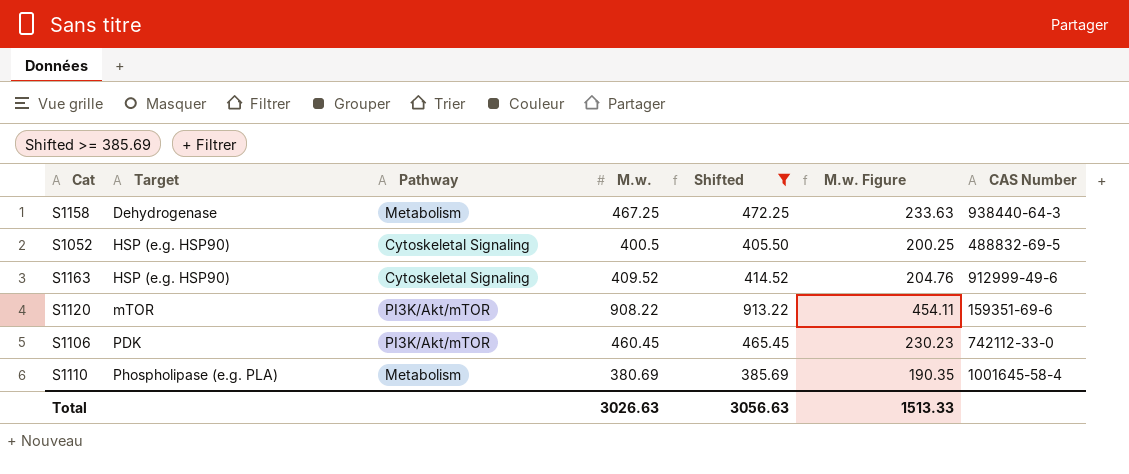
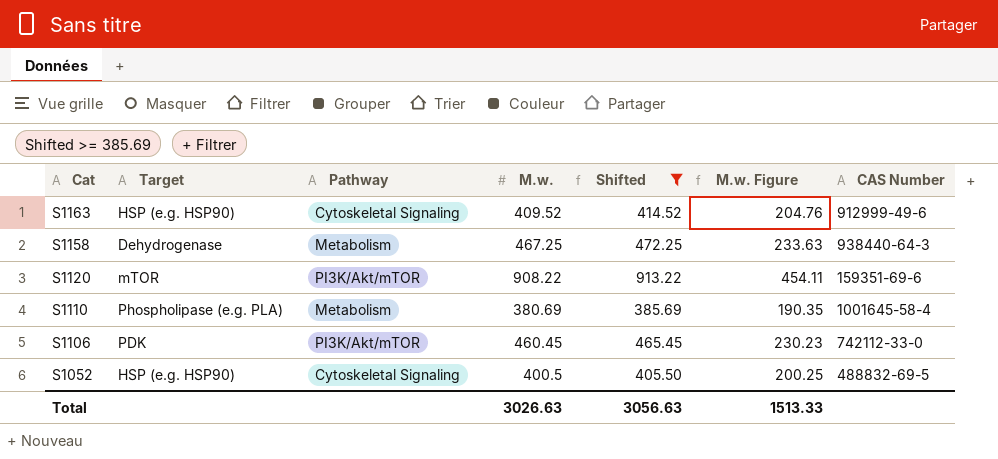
row order: Target ascending -> Cat descending

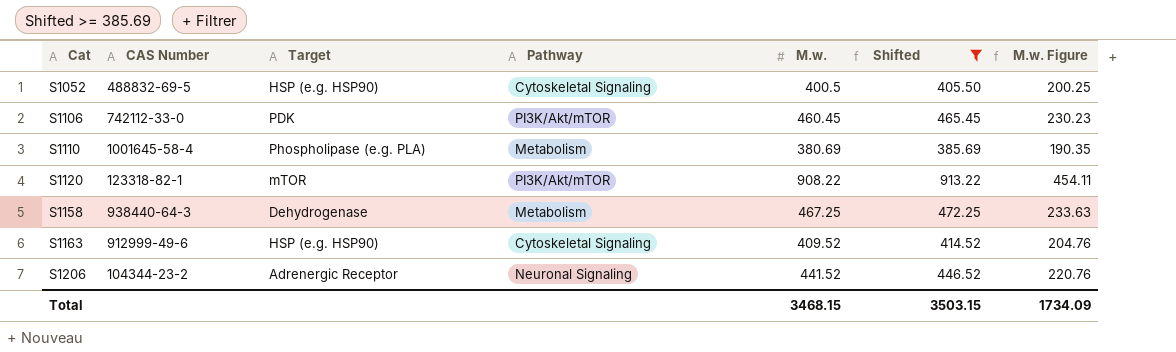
row order: Cat descending -> Cat ascending
column CAS Number | position: 7 -> 2
S1120 | CAS Number: 159351-69-6 -> 123318-82-1
row S1206: none -> 104344-23-2 | Adrenergic Receptor | Neuronal Signaling | 441.52 | 446.52 | 220.76
Total | M.w.: 3026.63 -> 3468.15
Total | Shifted: 3056.63 -> 3503.15
Total | M.w. Figure: 1513.33 -> 1734.09

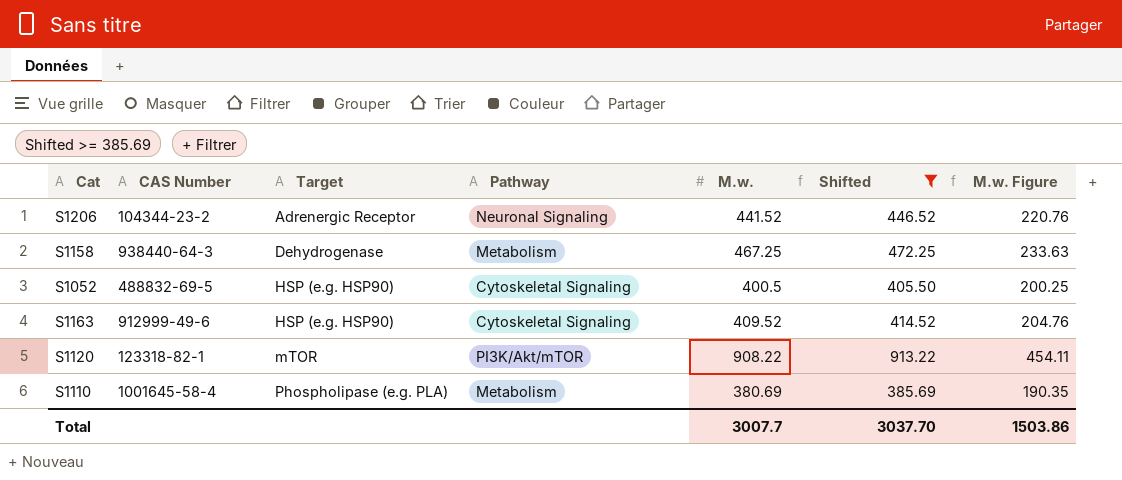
row order: Cat ascending -> Target ascending
row S1106: 742112-33-0 | PDK | PI3K/Akt/mTOR | 460.45 | 465.45 | 230.23 -> none
Total | M.w.: 3468.15 -> 3007.7
Total | Shifted: 3503.15 -> 3037.70
Total | M.w. Figure: 1734.09 -> 1503.86

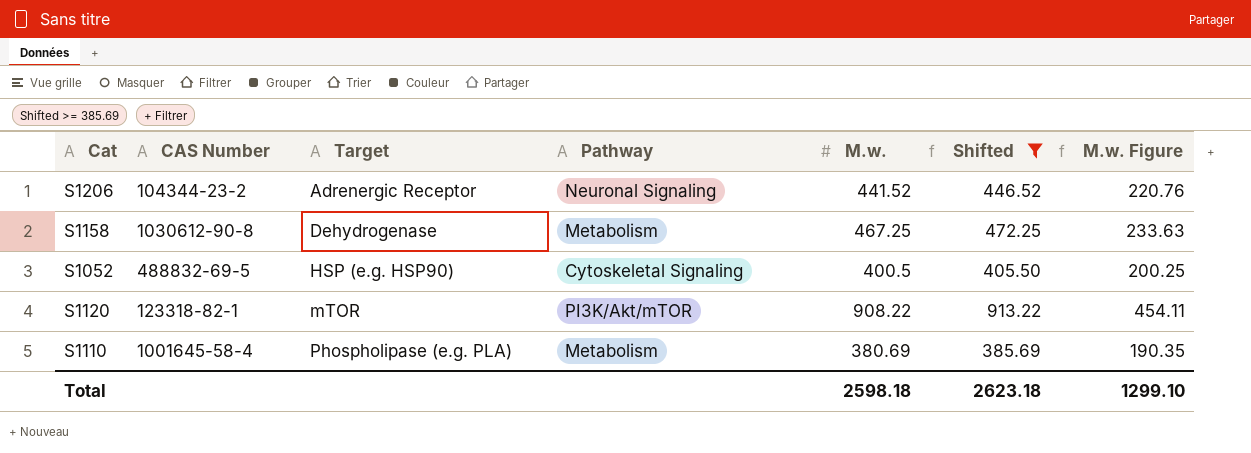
row S1163: 912999-49-6 | HSP (e.g. HSP90) | Cytoskeletal Signaling | 409.52 | 414.52 | 204.76 -> none
S1158 | CAS Number: 938440-64-3 -> 1030612-90-8
Total | M.w.: 3007.7 -> 2598.18
Total | Shifted: 3037.70 -> 2623.18
Total | M.w. Figure: 1503.86 -> 1299.10

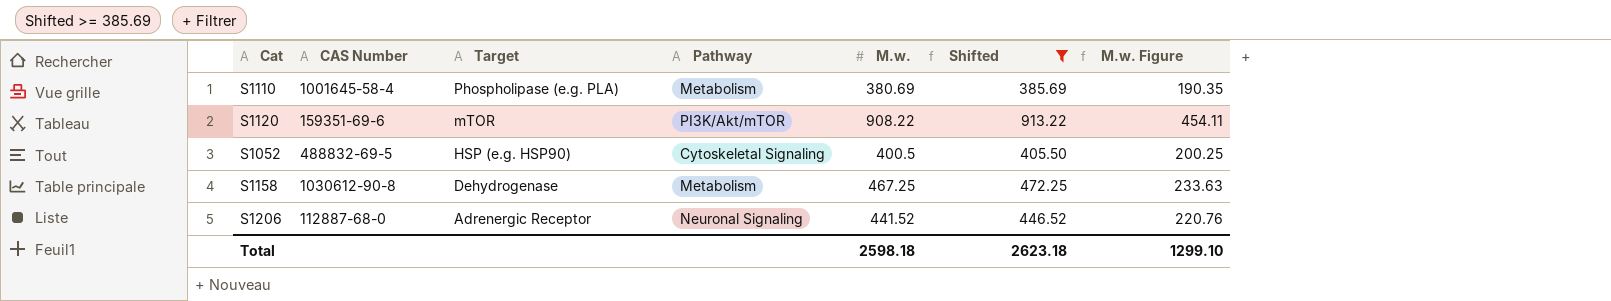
row order: Target ascending -> Target descending
S1120 | CAS Number: 123318-82-1 -> 159351-69-6
S1206 | CAS Number: 104344-23-2 -> 112887-68-0

